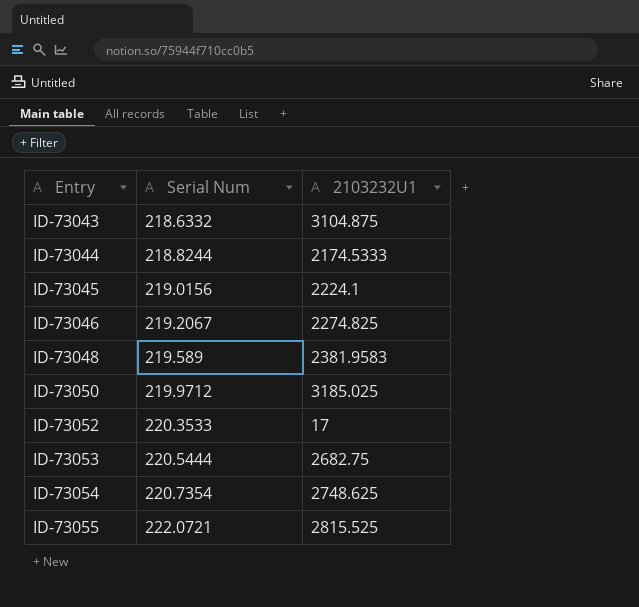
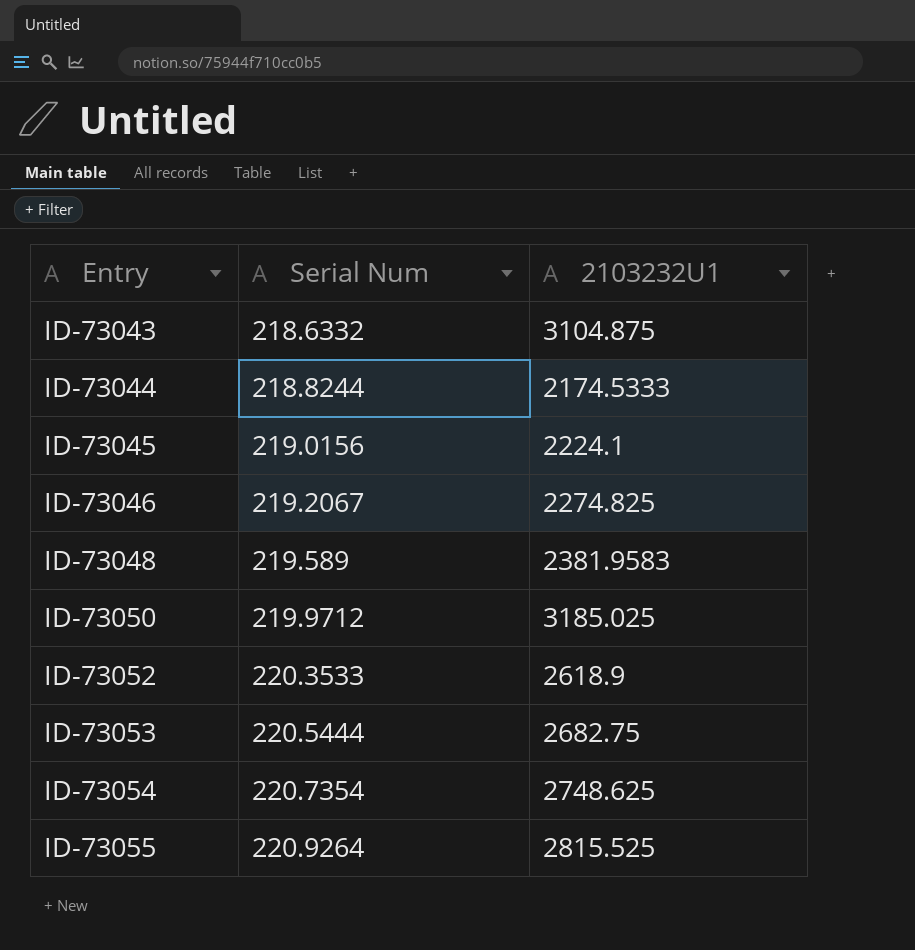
ID-73052 | 2103232U1: 17 -> 2618.9
ID-73055 | Serial Num: 222.0721 -> 220.9264

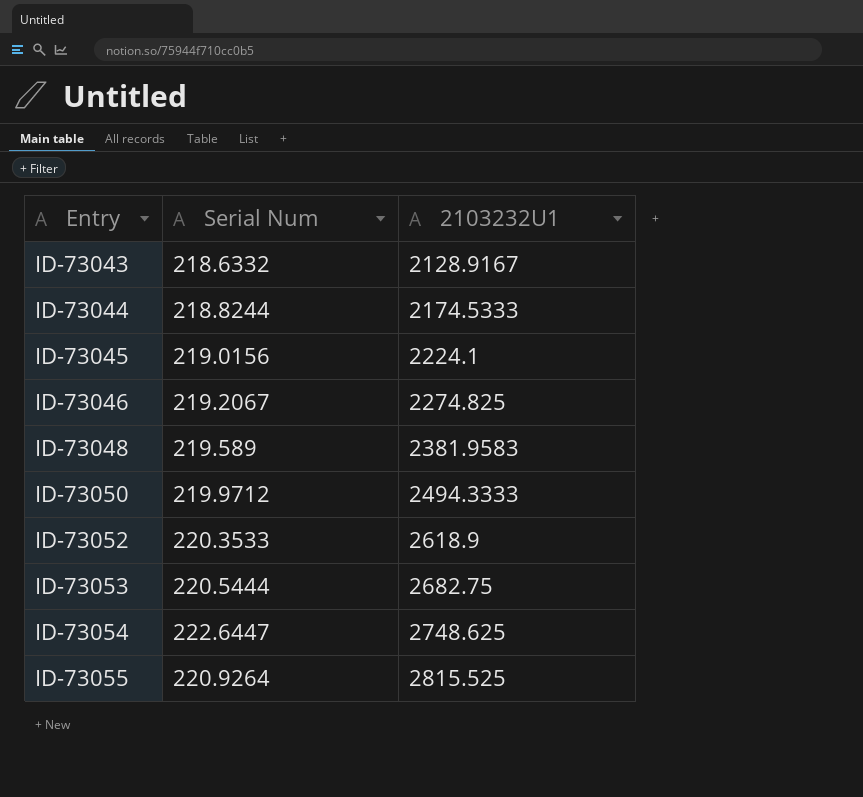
ID-73043 | 2103232U1: 3104.875 -> 2128.9167
ID-73050 | 2103232U1: 3185.025 -> 2494.3333
ID-73054 | Serial Num: 220.7354 -> 222.6447

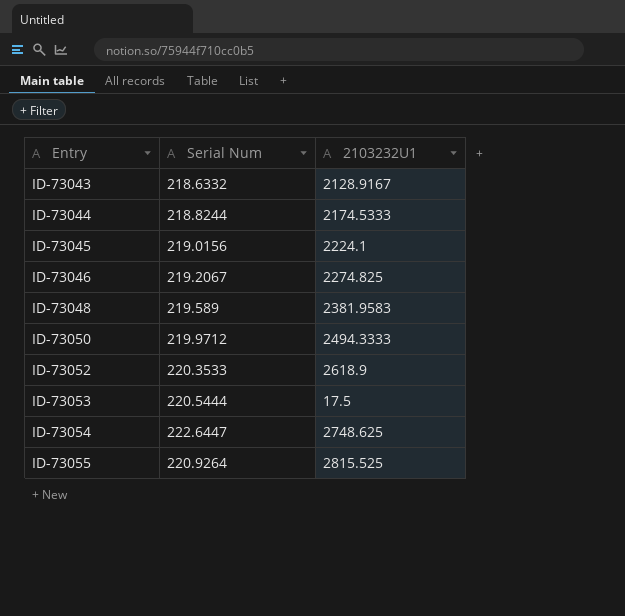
ID-73053 | 2103232U1: 2682.75 -> 17.5

